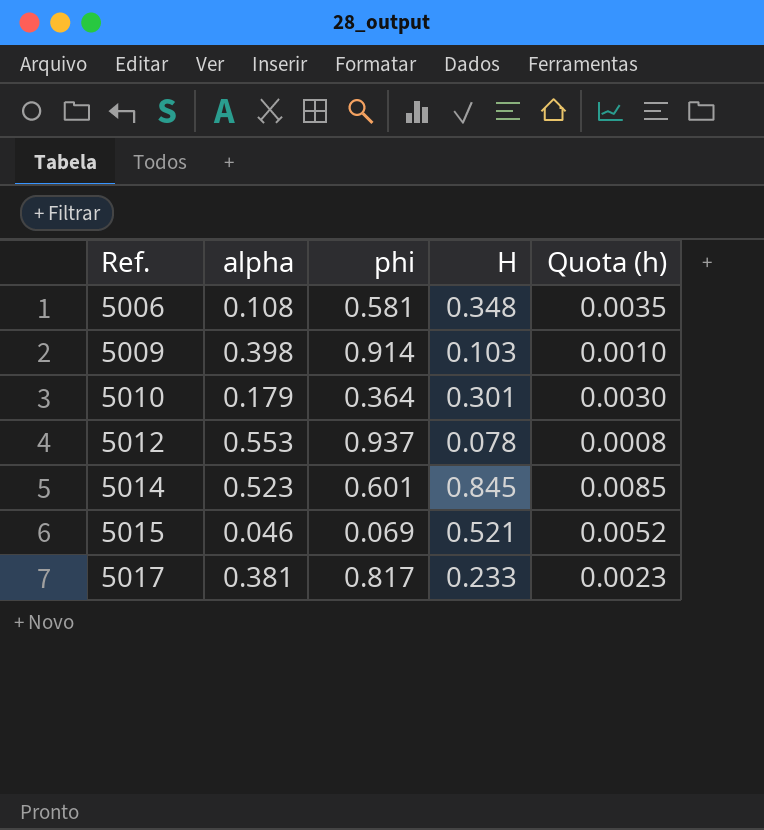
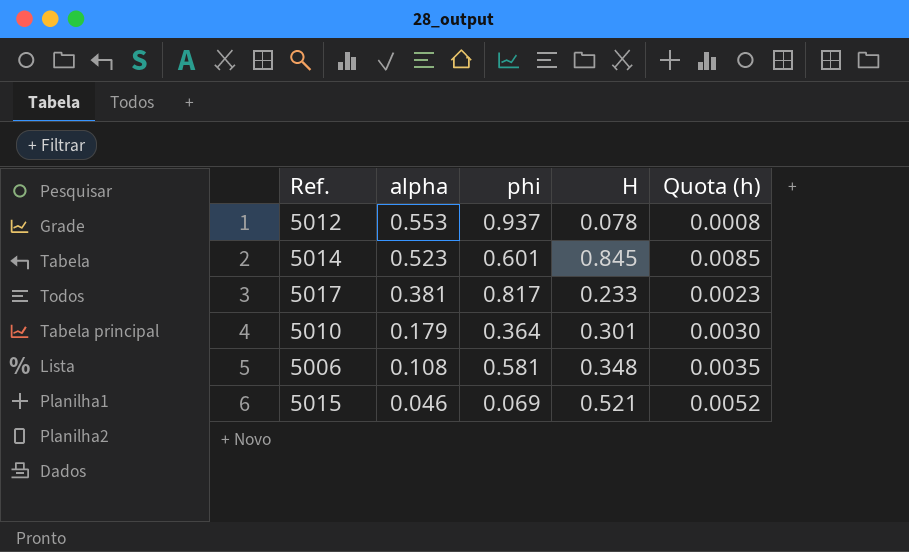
row order: Ref. ascending -> alpha descending
row 5009: 0.398 | 0.914 | 0.103 | 0.0010 -> none

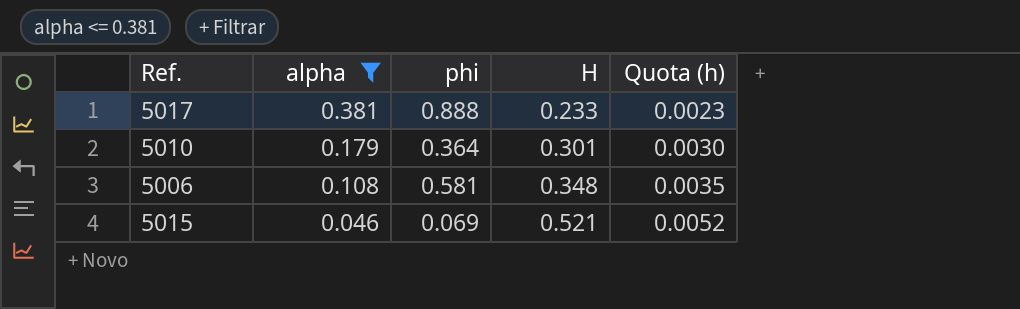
filter: none -> alpha <= 0.381
5017 | phi: 0.817 -> 0.888

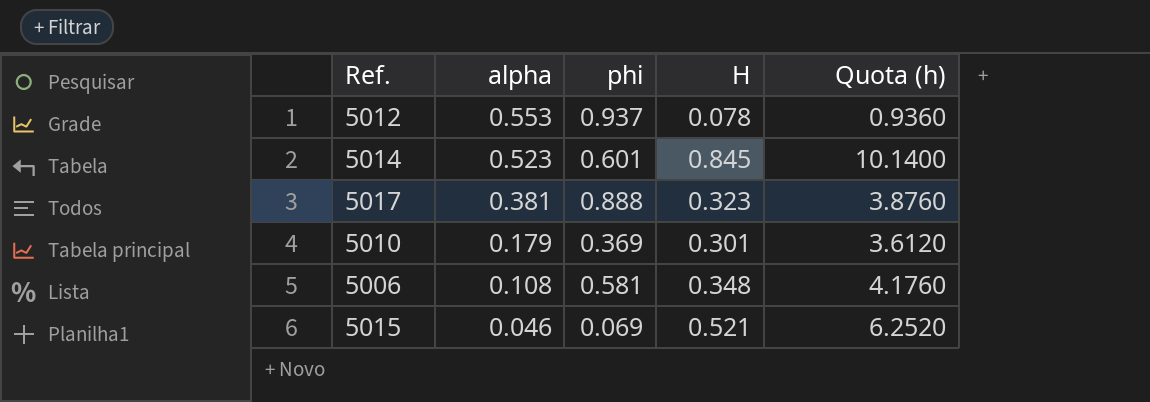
filter: alpha <= 0.381 -> none
column Quota (h) | formula: [H] * 0.01 -> [H] * 12
5017 | H: 0.233 -> 0.323
5010 | phi: 0.364 -> 0.369

